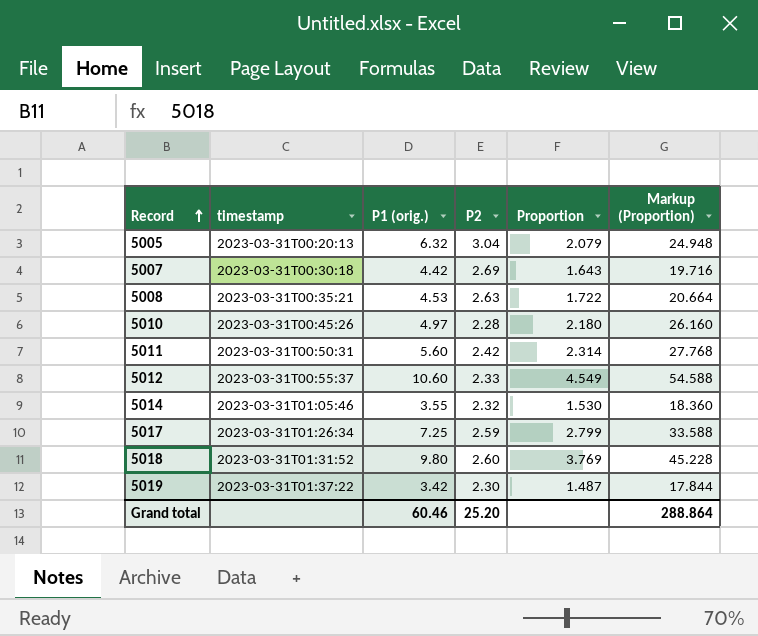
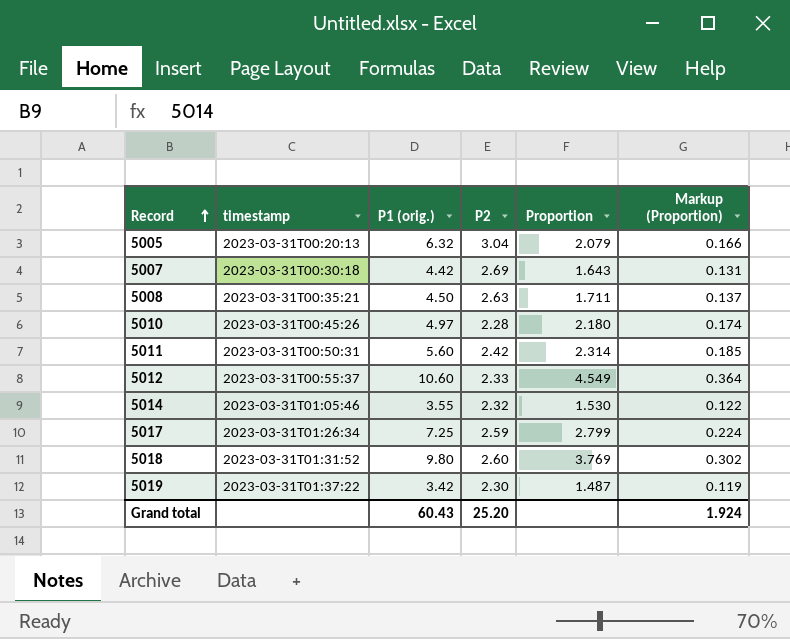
column Markup (Proportion) | formula: [Proportion] * 12 -> [Proportion] * 0.08
5008 | P1 (orig.): 4.53 -> 4.50
5008 | Proportion: 1.722 -> 1.711
Grand total | P1 (orig.): 60.46 -> 60.43
Grand total | Markup (Proportion): 288.864 -> 1.924

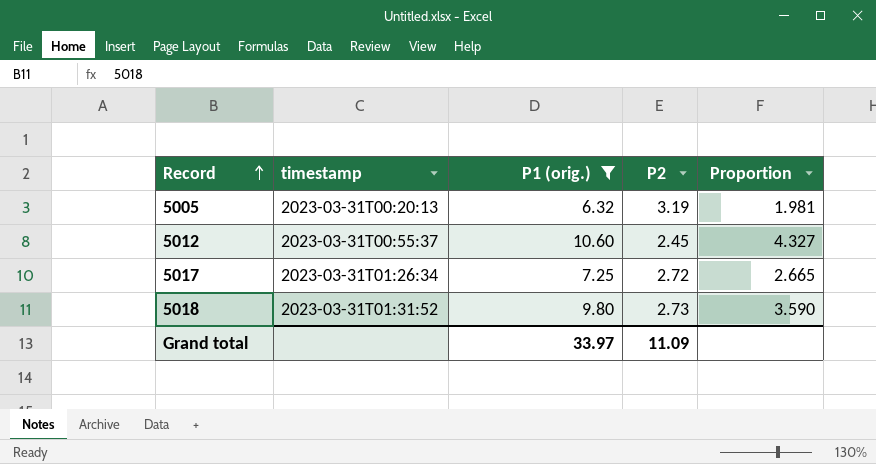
filter: none -> P1 (orig.) >= 6.32
column Markup (Proportion) | formula: [Proportion] * 0.08 -> none
5005 | P2: 3.04 -> 3.19
5005 | Proportion: 2.079 -> 1.981
5012 | P2: 2.33 -> 2.45
5012 | Proportion: 4.549 -> 4.327
5017 | P2: 2.59 -> 2.72
5017 | Proportion: 2.799 -> 2.665
5018 | P2: 2.60 -> 2.73
5018 | Proportion: 3.769 -> 3.590
Grand total | P1 (orig.): 60.43 -> 33.97
Grand total | P2: 25.20 -> 11.09

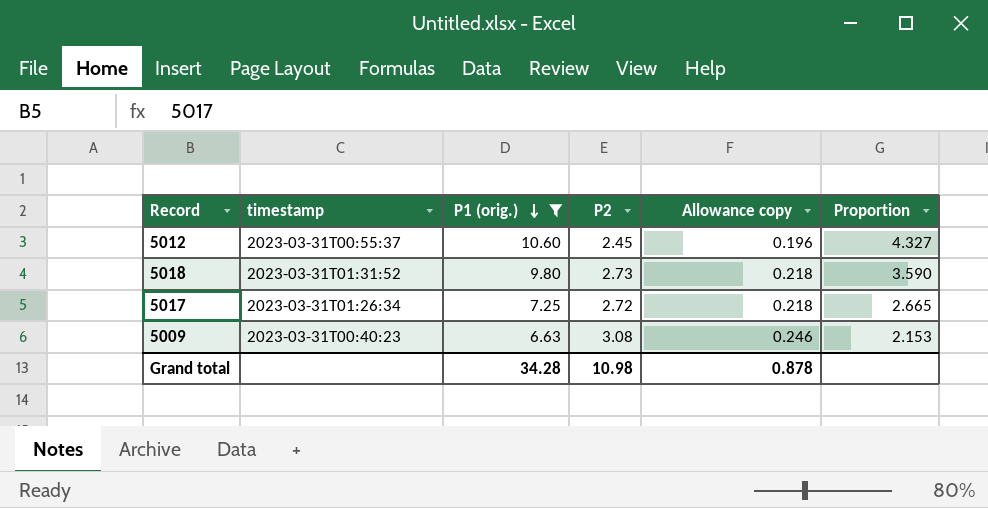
row order: Record ascending -> P1 (orig.) descending
column Allowance copy | formula: none -> [P2] * 0.08
row 5005: 2023-03-31T00:20:13 | 6.32 | 3.19 | 1.981 -> none
row 5009: none -> 2023-03-31T00:40:23 | 6.63 | 3.08 | 0.246 | 2.153
Grand total | P1 (orig.): 33.97 -> 34.28
Grand total | P2: 11.09 -> 10.98

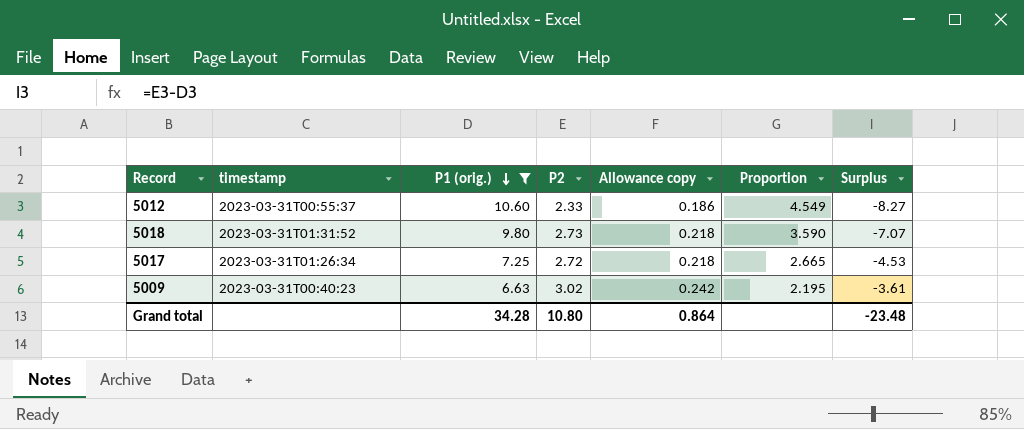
column Surplus | formula: none -> [P2] - [P1 (orig.)]
5012 | P2: 2.45 -> 2.33
5012 | Allowance copy: 0.196 -> 0.186
5012 | Proportion: 4.327 -> 4.549
5009 | P2: 3.08 -> 3.02
5009 | Allowance copy: 0.246 -> 0.242
5009 | Proportion: 2.153 -> 2.195
Grand total | P2: 10.98 -> 10.80
Grand total | Allowance copy: 0.878 -> 0.864

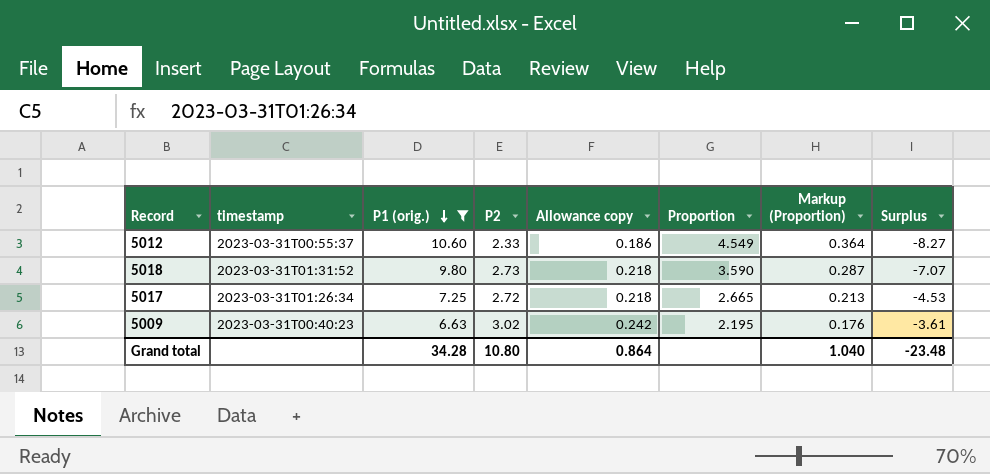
column Markup (Proportion) | formula: none -> [Proportion] * 0.08

